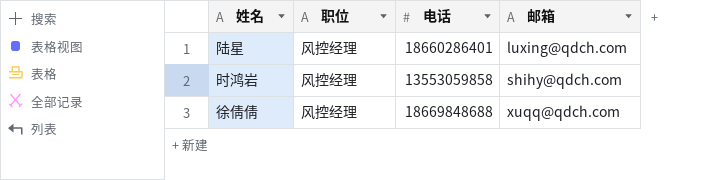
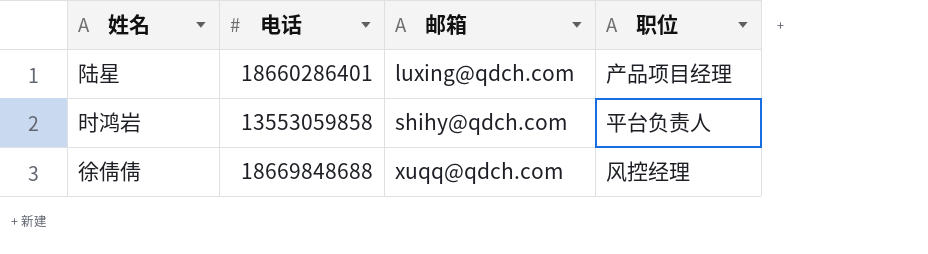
column 职位 | position: 2 -> 4
陆星 | 职位: 风控经理 -> 产品项目经理
时鸿岩 | 职位: 风控经理 -> 平台负责人

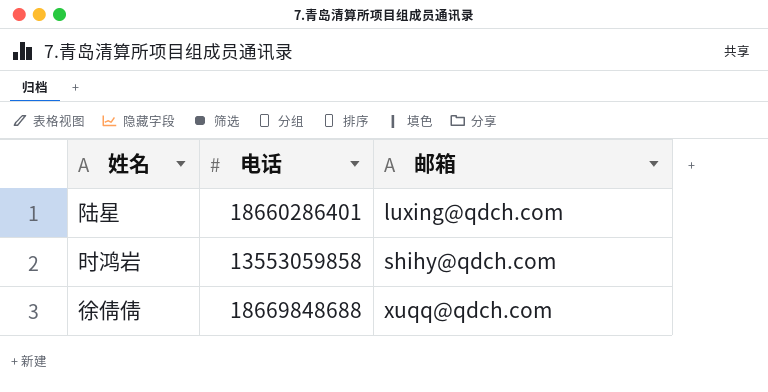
column 职位 | position: 4 -> none

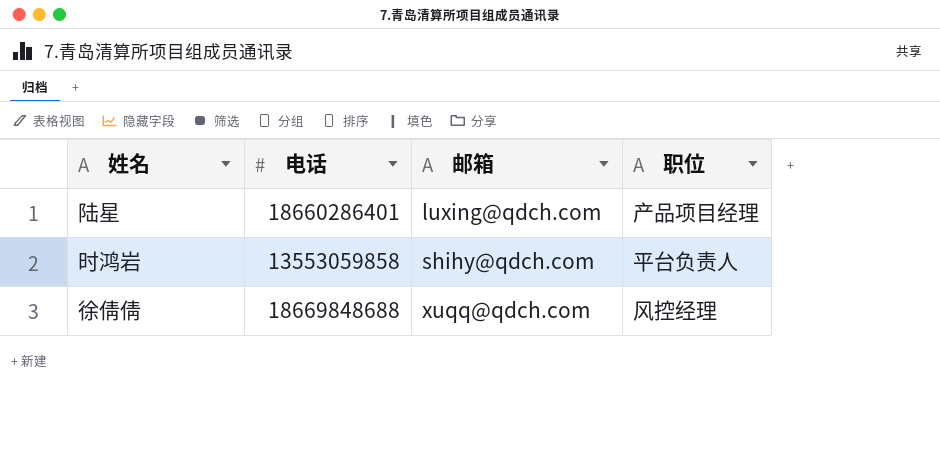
column 职位 | position: none -> 4

